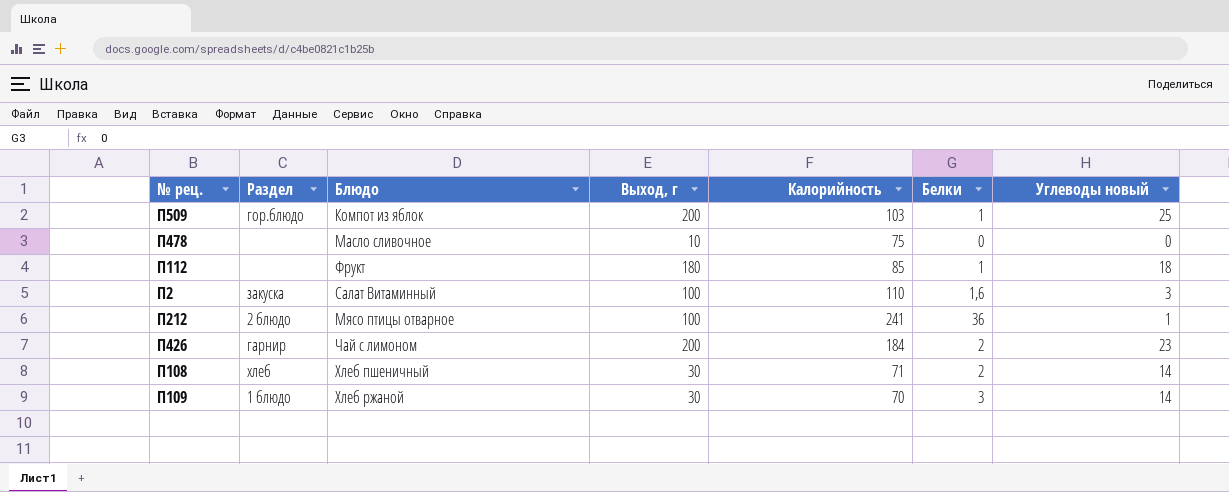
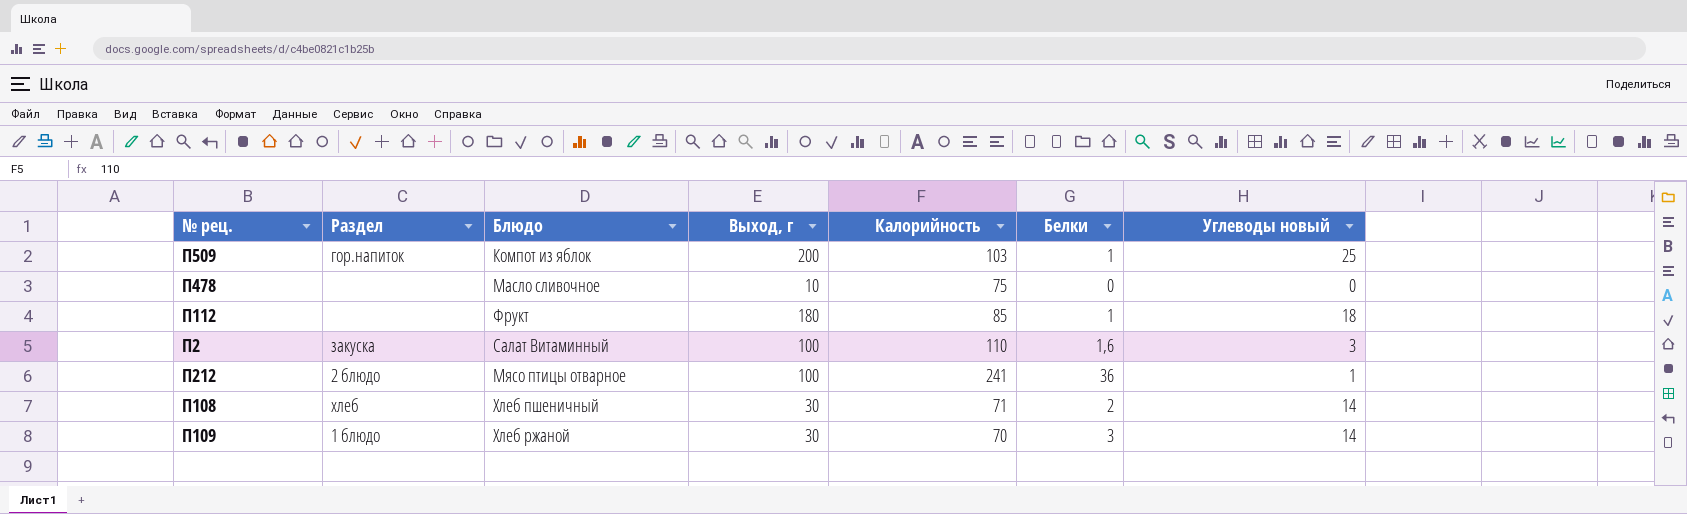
row П426: гарнир | Чай с лимоном | 200 | 184 | 2 | 23 -> none
П509 | Раздел: гор.блюдо -> гор.напиток

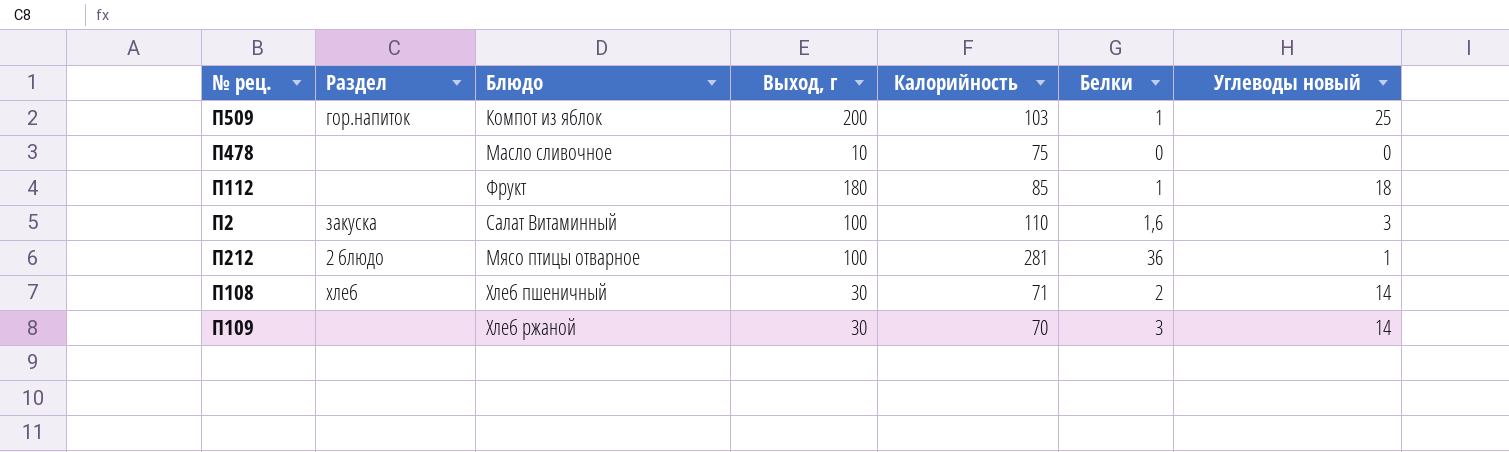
П212 | Калорийность: 241 -> 281
П109 | Раздел: 1 блюдо -> none

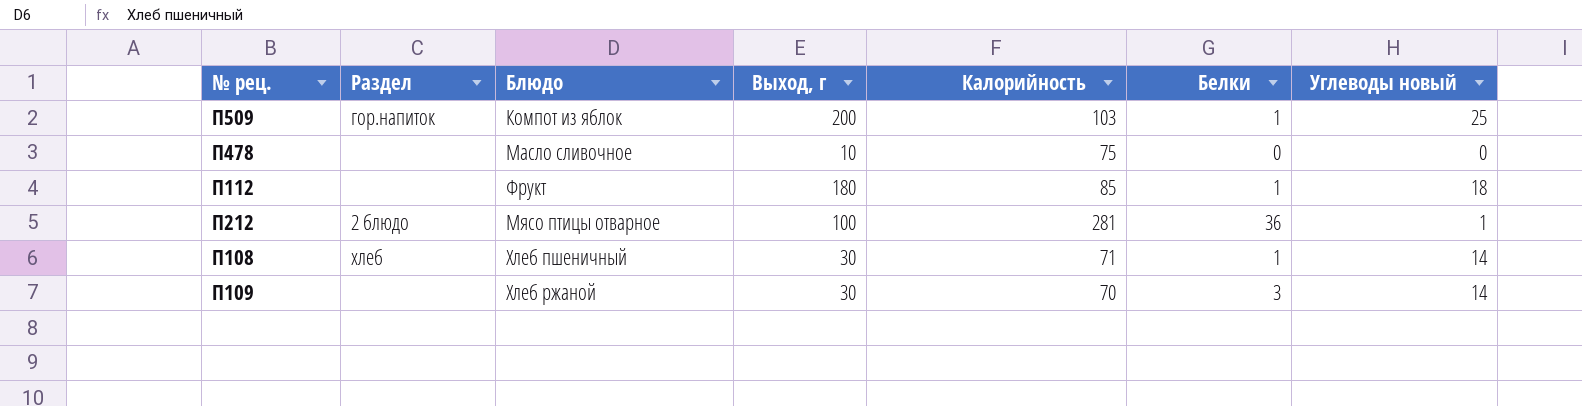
row П2: закуска | Салат Витаминный | 100 | 110 | 1,6 | 3 -> none
П108 | Белки: 2 -> 1

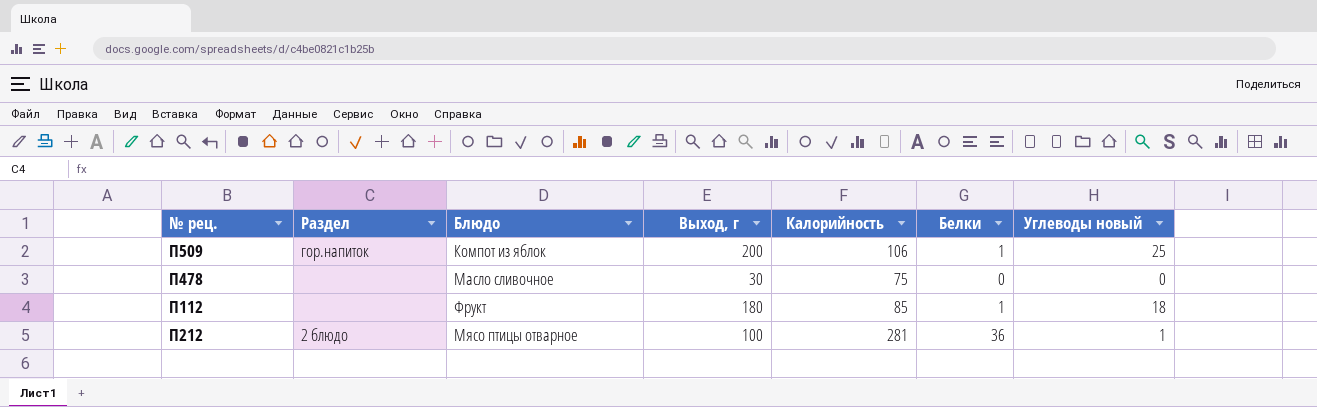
row П108: хлеб | Хлеб пшеничный | 30 | 71 | 1 | 14 -> none
row П109: none | Хлеб ржаной | 30 | 70 | 3 | 14 -> none
П509 | Калорийность: 103 -> 106
П478 | Выход, г: 10 -> 30

